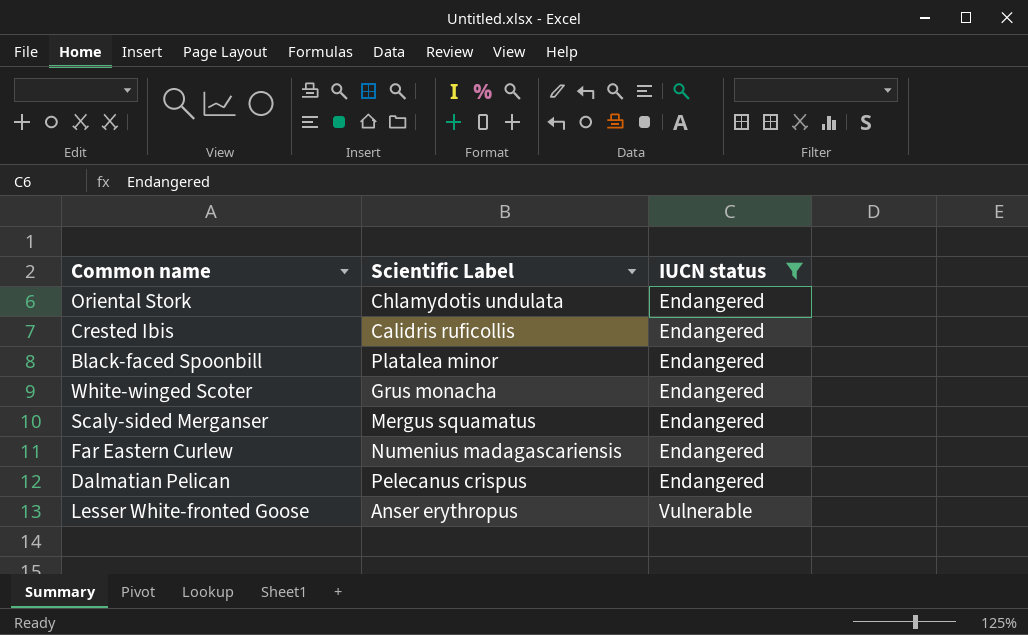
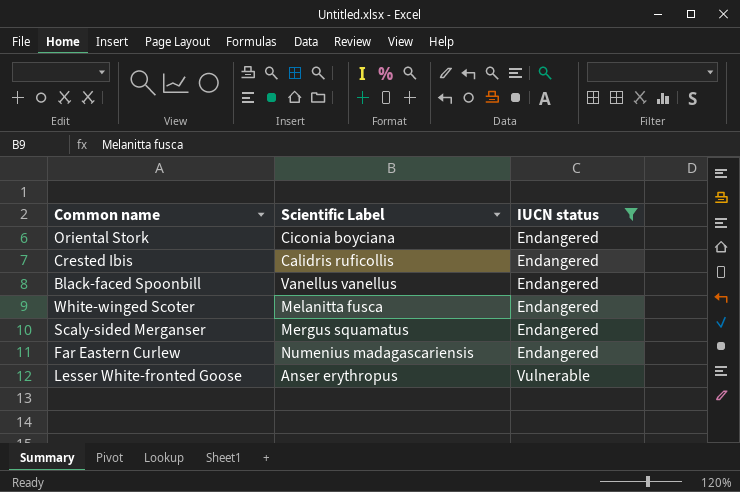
row Dalmatian Pelican: Pelecanus crispus | Endangered -> none
Oriental Stork | Scientific Label: Chlamydotis undulata -> Ciconia boyciana
Black-faced Spoonbill | Scientific Label: Platalea minor -> Vanellus vanellus
White-winged Scoter | Scientific Label: Grus monacha -> Melanitta fusca

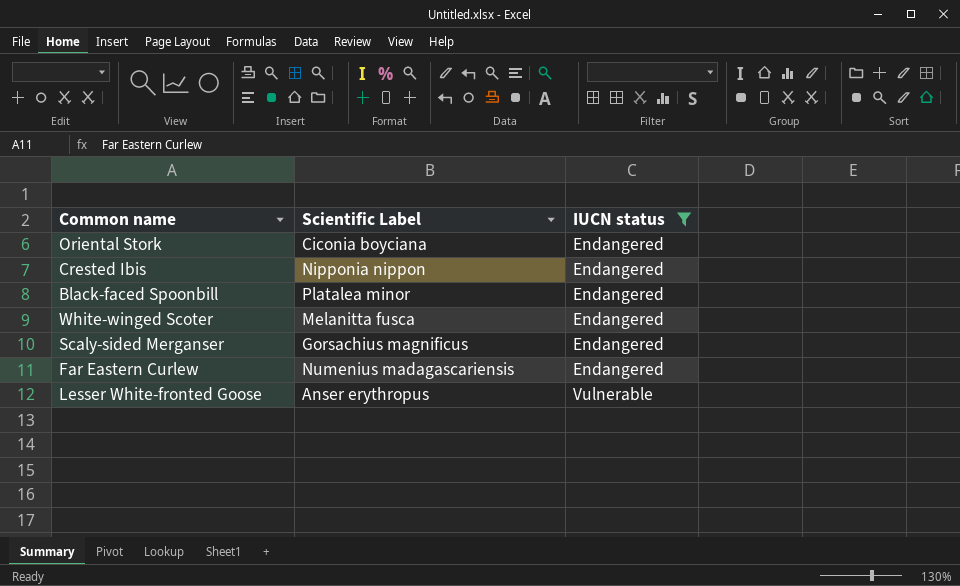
Crested Ibis | Scientific Label: Calidris ruficollis -> Nipponia nippon
Black-faced Spoonbill | Scientific Label: Vanellus vanellus -> Platalea minor
Scaly-sided Merganser | Scientific Label: Mergus squamatus -> Gorsachius magnificus

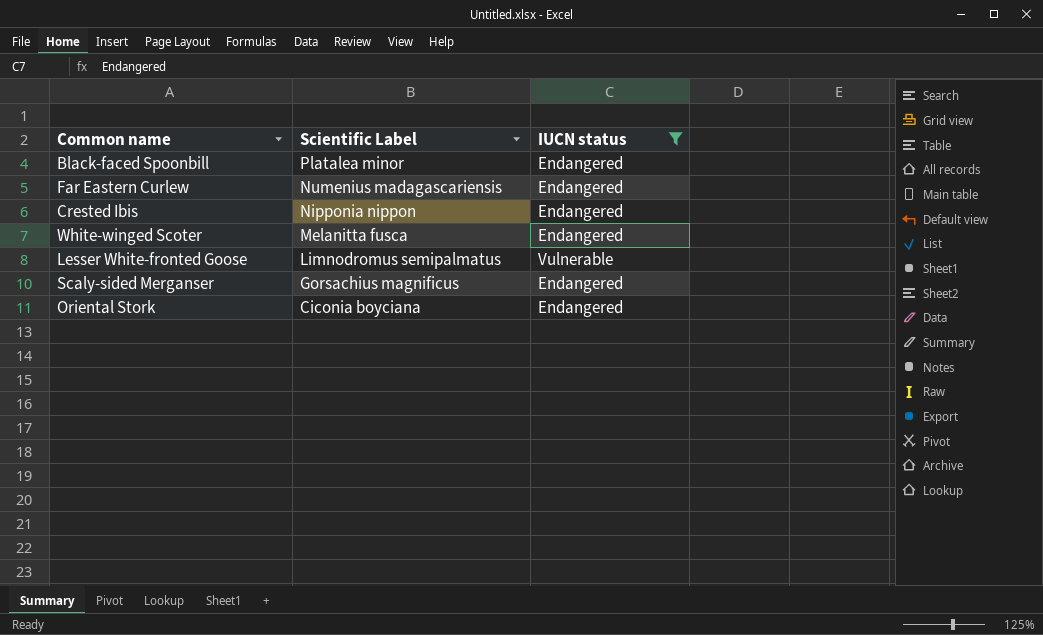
row order: IUCN status ascending -> Scientific Label descending
Lesser White-fronted Goose | Scientific Label: Anser erythropus -> Limnodromus semipalmatus

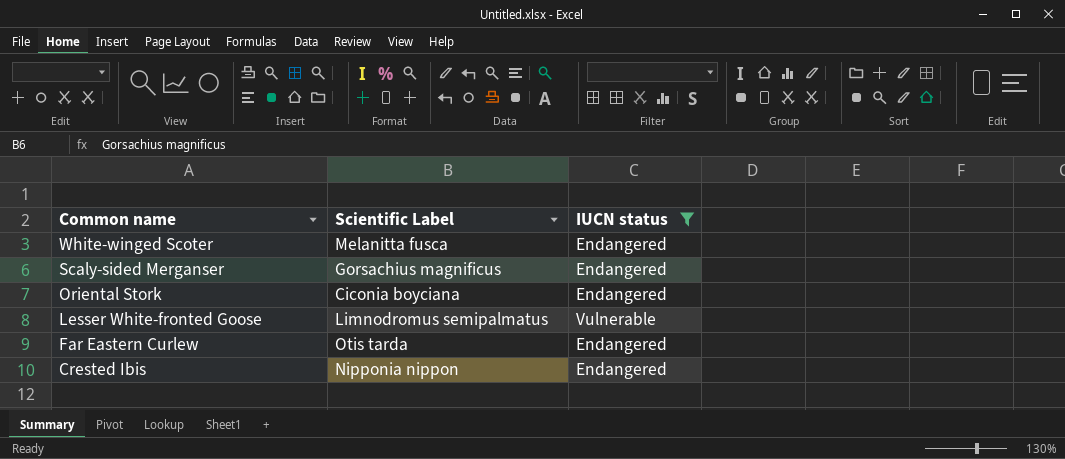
row order: Scientific Label descending -> Common name descending
row Black-faced Spoonbill: Platalea minor | Endangered -> none
Far Eastern Curlew | Scientific Label: Numenius madagascariensis -> Otis tarda

